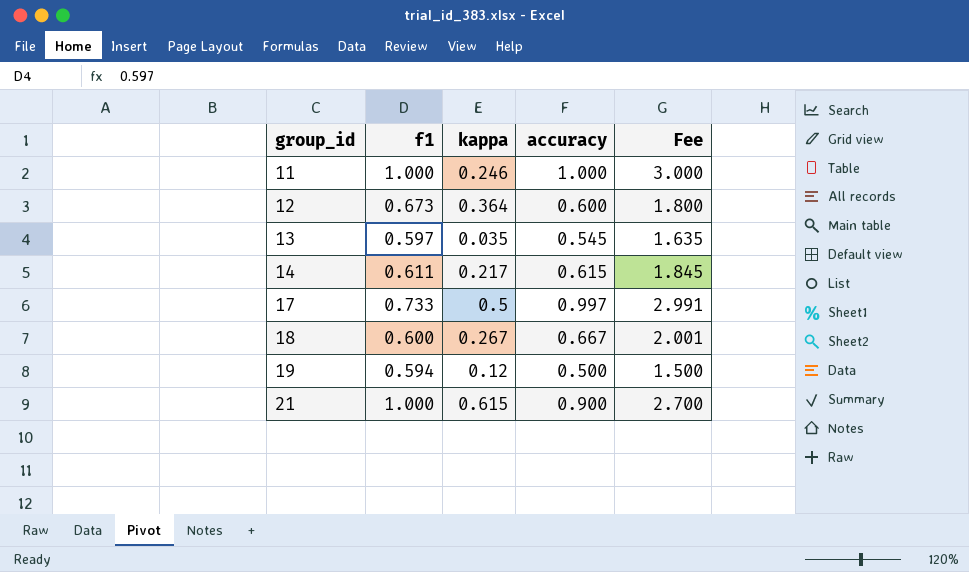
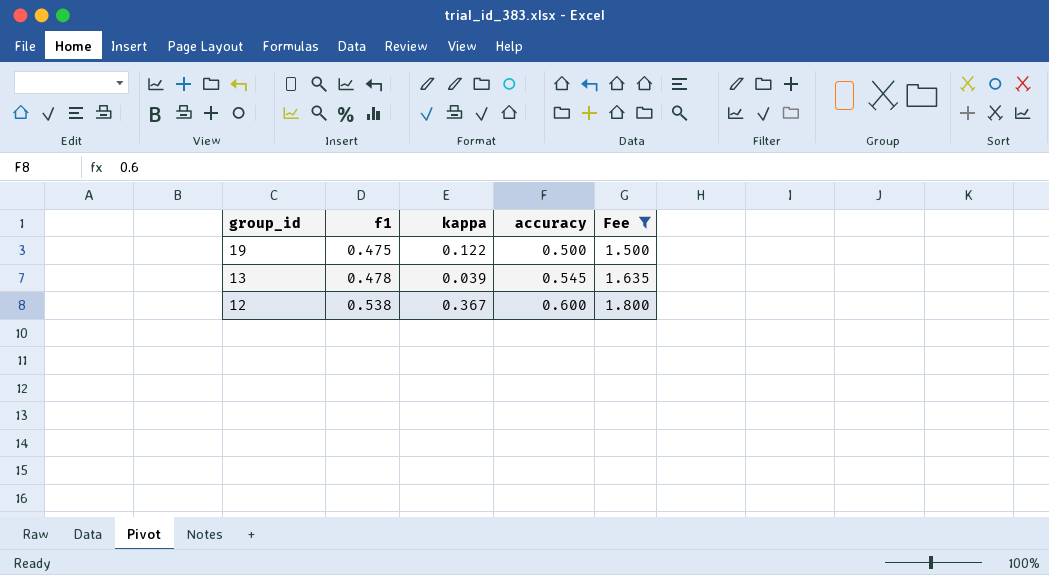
filter: none -> Fee <= 1.800
row order: group_id ascending -> group_id descending
19 | f1: 0.594 -> 0.475
19 | kappa: 0.12 -> 0.122
13 | f1: 0.597 -> 0.478
13 | kappa: 0.035 -> 0.039
12 | f1: 0.673 -> 0.538
12 | kappa: 0.364 -> 0.367

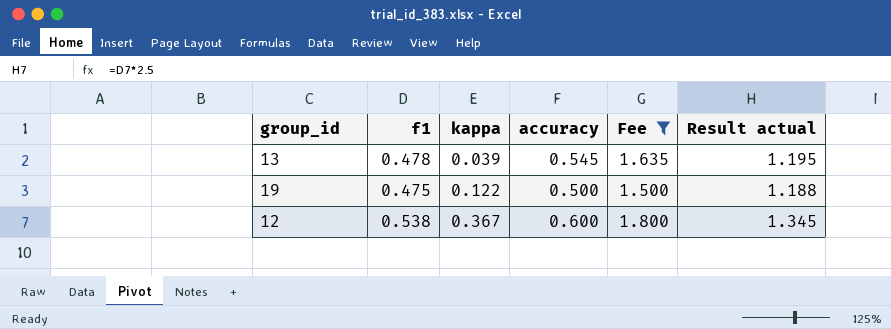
row order: group_id descending -> kappa ascending
column Result actual | formula: none -> [f1] * 2.5

